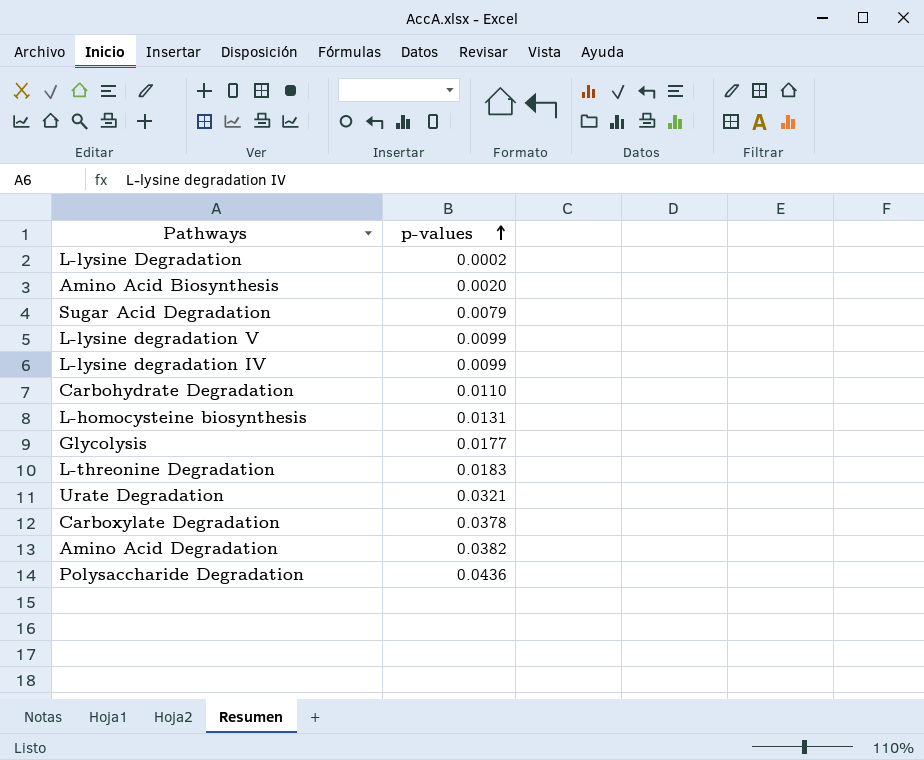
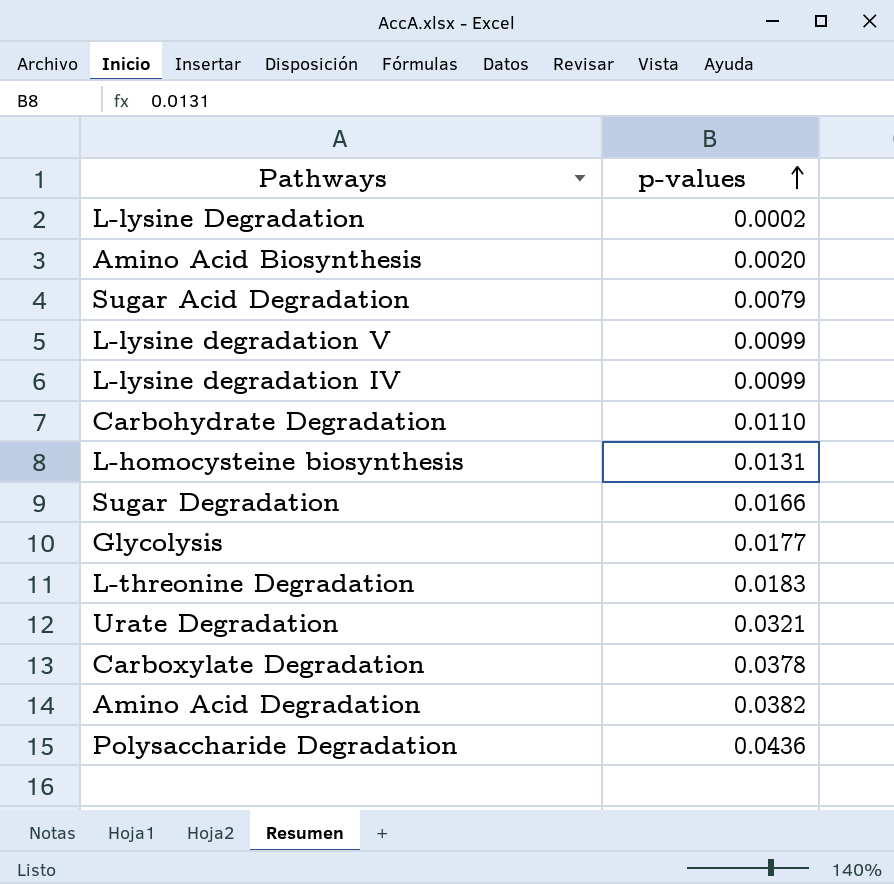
row Sugar Degradation: none -> 0.0166

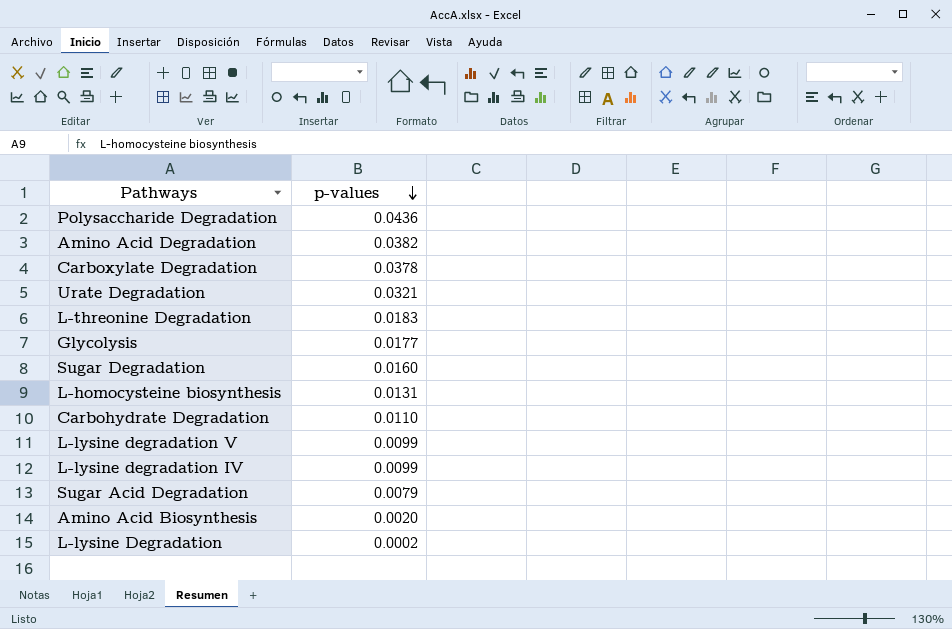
row order: p-values ascending -> p-values descending
Sugar Degradation | p-values: 0.0166 -> 0.0160

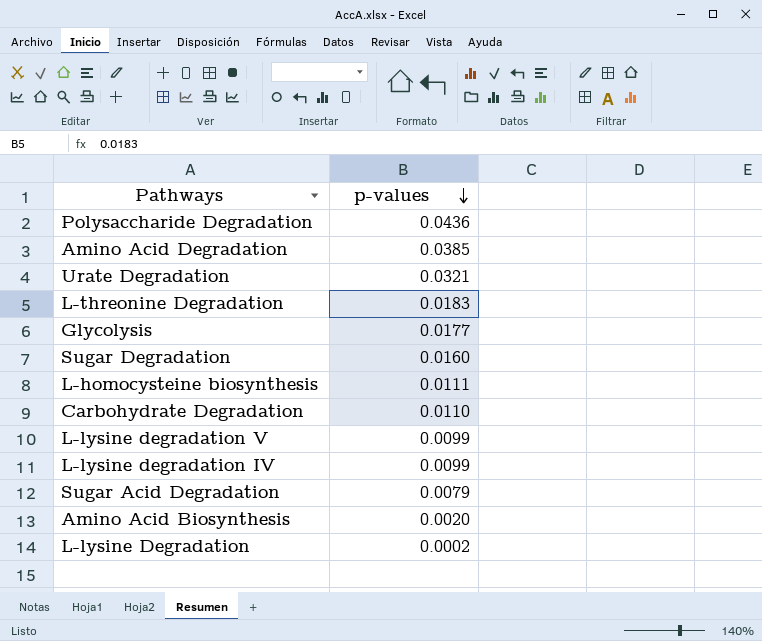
row Carboxylate Degradation: 0.0378 -> none
Amino Acid Degradation | p-values: 0.0382 -> 0.0385
L-homocysteine biosynthesis | p-values: 0.0131 -> 0.0111

